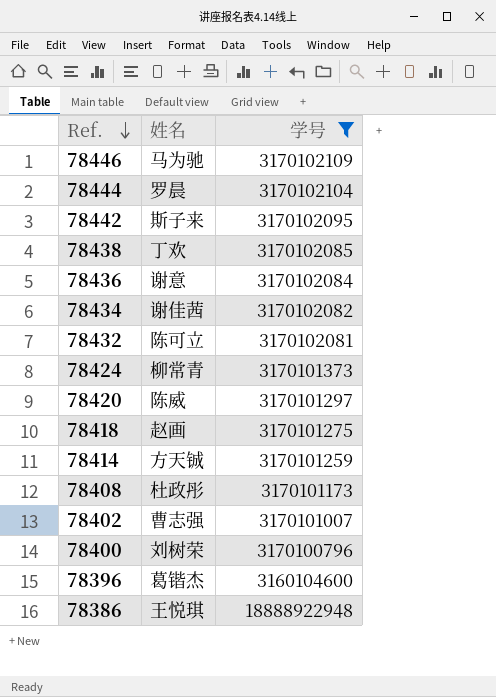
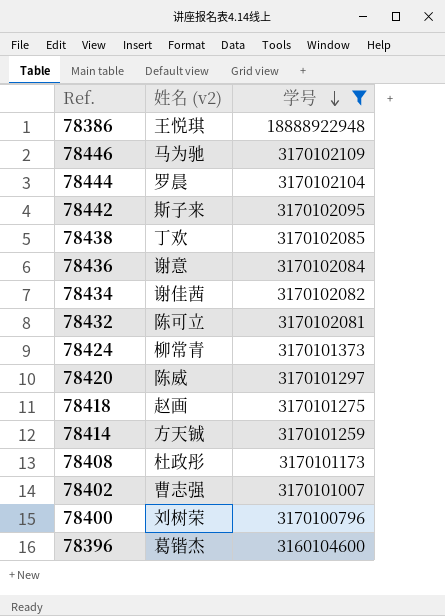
row order: Ref. descending -> 学号 descending
column name: 姓名 -> 姓名 (v2)

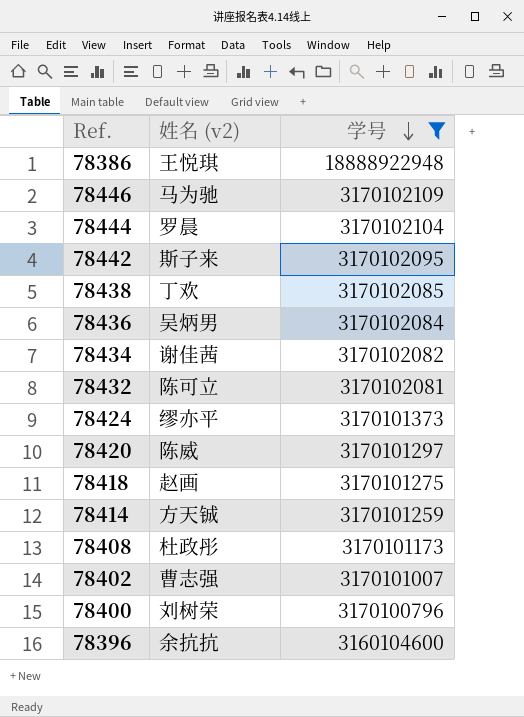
78436 | 姓名 (v2): 谢意 -> 吴炳男
78424 | 姓名 (v2): 柳常青 -> 缪亦平
78396 | 姓名 (v2): 葛锴杰 -> 余抗抗

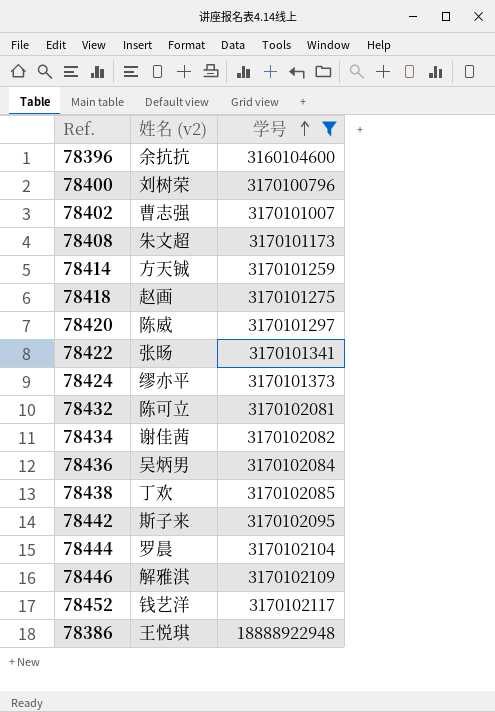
row order: 学号 descending -> 学号 ascending
78408 | 姓名 (v2): 杜政彤 -> 朱文超
row 78422: none -> 张旸 | 3170101341
78446 | 姓名 (v2): 马为驰 -> 解雅淇
row 78452: none -> 钱艺洋 | 3170102117

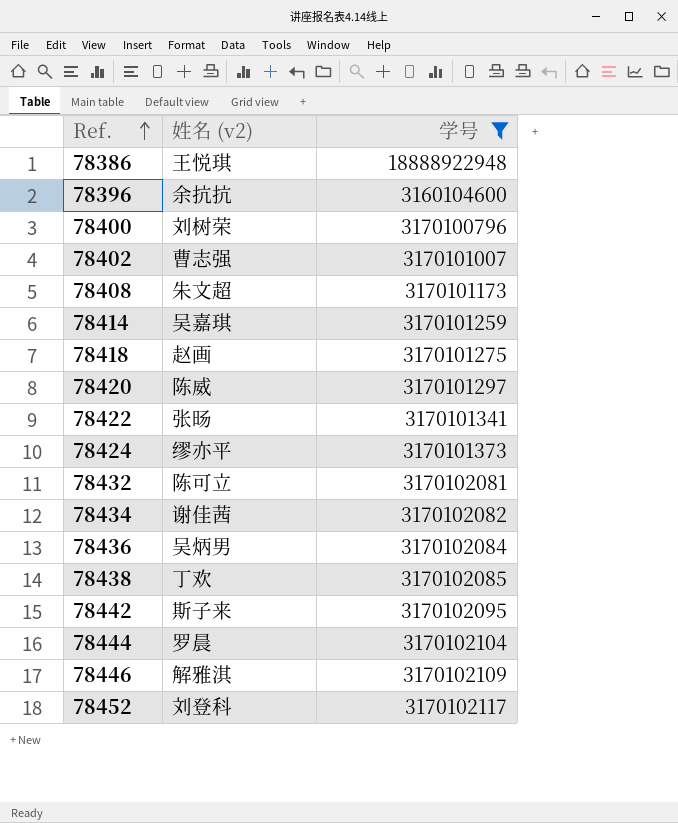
row order: 学号 ascending -> Ref. ascending
78414 | 姓名 (v2): 方天铖 -> 吴嘉琪
78452 | 姓名 (v2): 钱艺洋 -> 刘登科

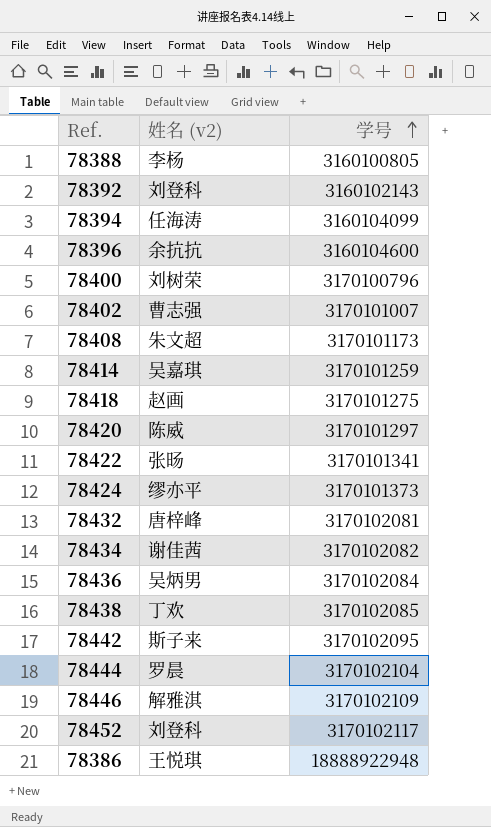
filter: 学号 >= 3160104600 -> none
row order: Ref. ascending -> 学号 ascending
78432 | 姓名 (v2): 陈可立 -> 唐梓峰

